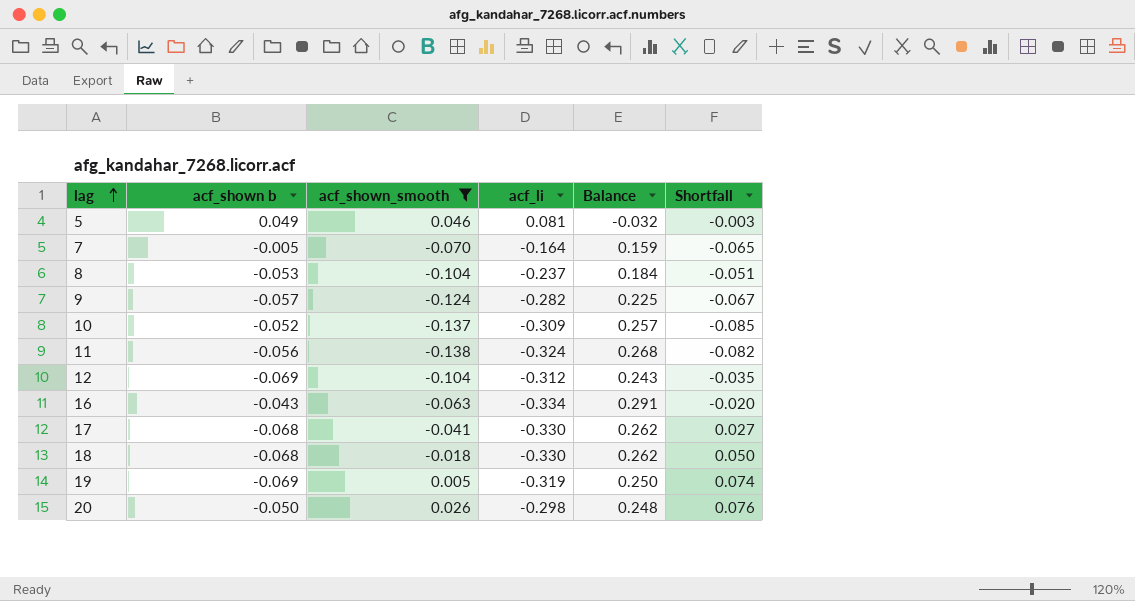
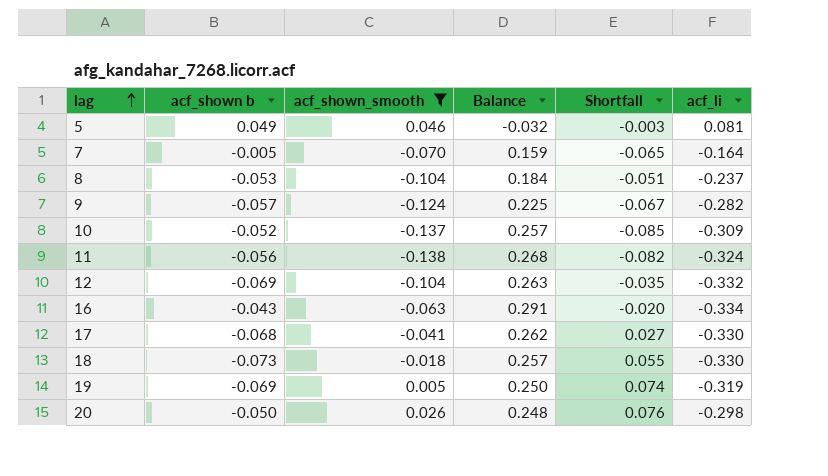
column acf_li | position: 4 -> 6
12 | Balance: 0.243 -> 0.263
12 | acf_li: -0.312 -> -0.332
18 | acf_shown b: -0.068 -> -0.073
18 | Balance: 0.262 -> 0.257
18 | Shortfall: 0.050 -> 0.055

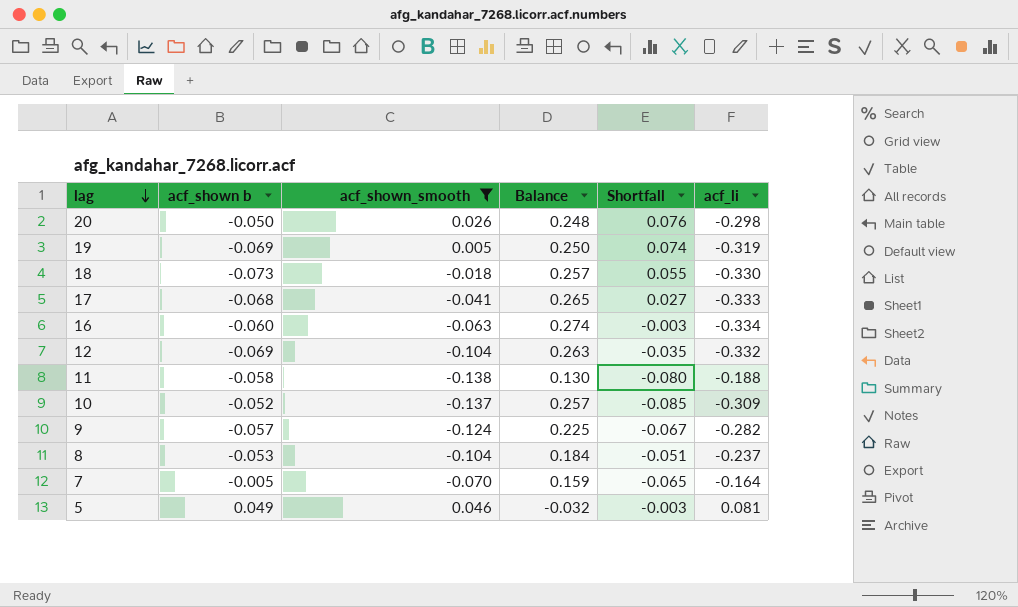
row order: lag ascending -> lag descending
17 | Balance: 0.262 -> 0.265
17 | acf_li: -0.330 -> -0.333
16 | acf_shown b: -0.043 -> -0.060
16 | Balance: 0.291 -> 0.274
16 | Shortfall: -0.020 -> -0.003
11 | acf_shown b: -0.056 -> -0.058
11 | Balance: 0.268 -> 0.130
11 | Shortfall: -0.082 -> -0.080
11 | acf_li: -0.324 -> -0.188

